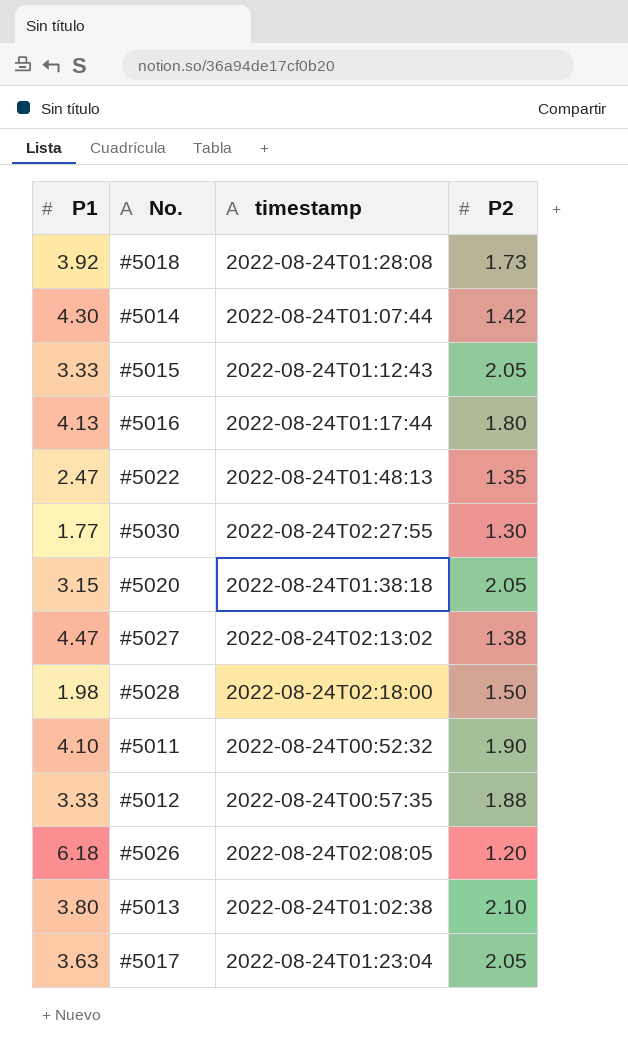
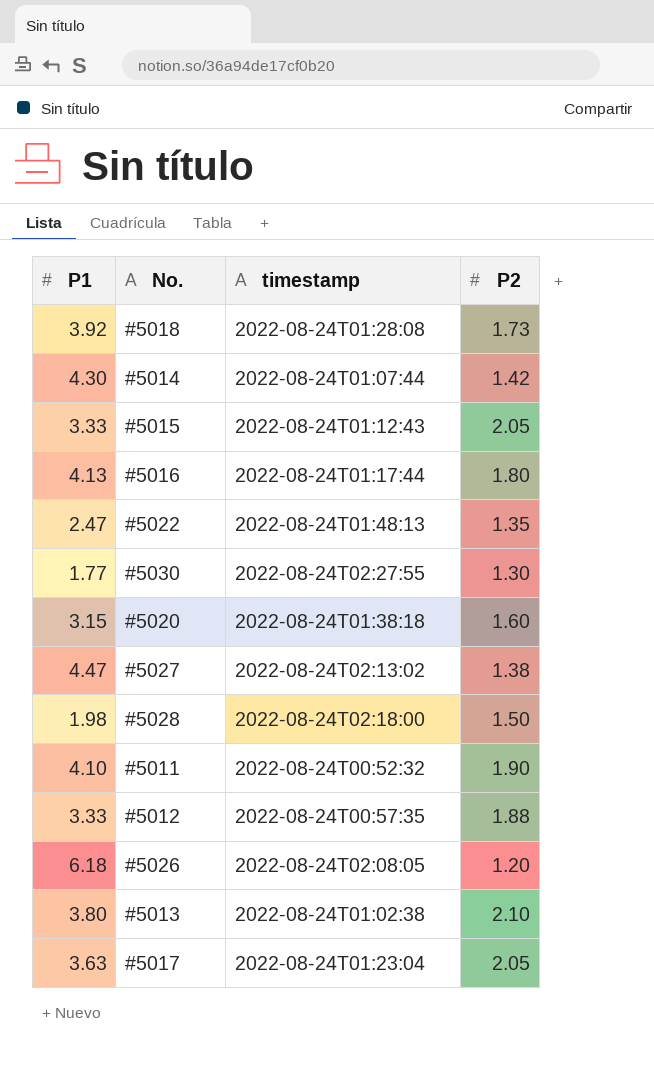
#5020 | P2: 2.05 -> 1.60

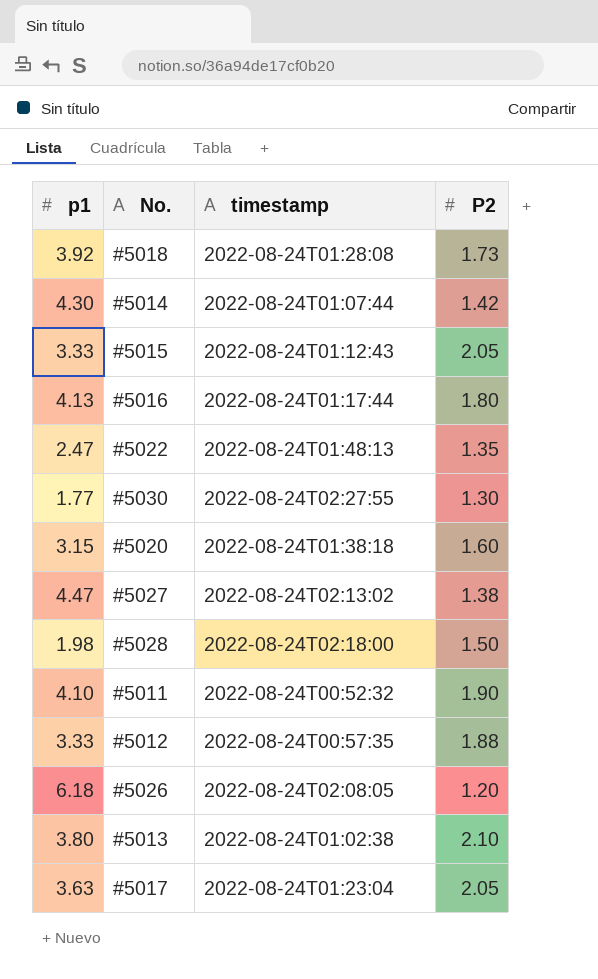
column name: P1 -> p1

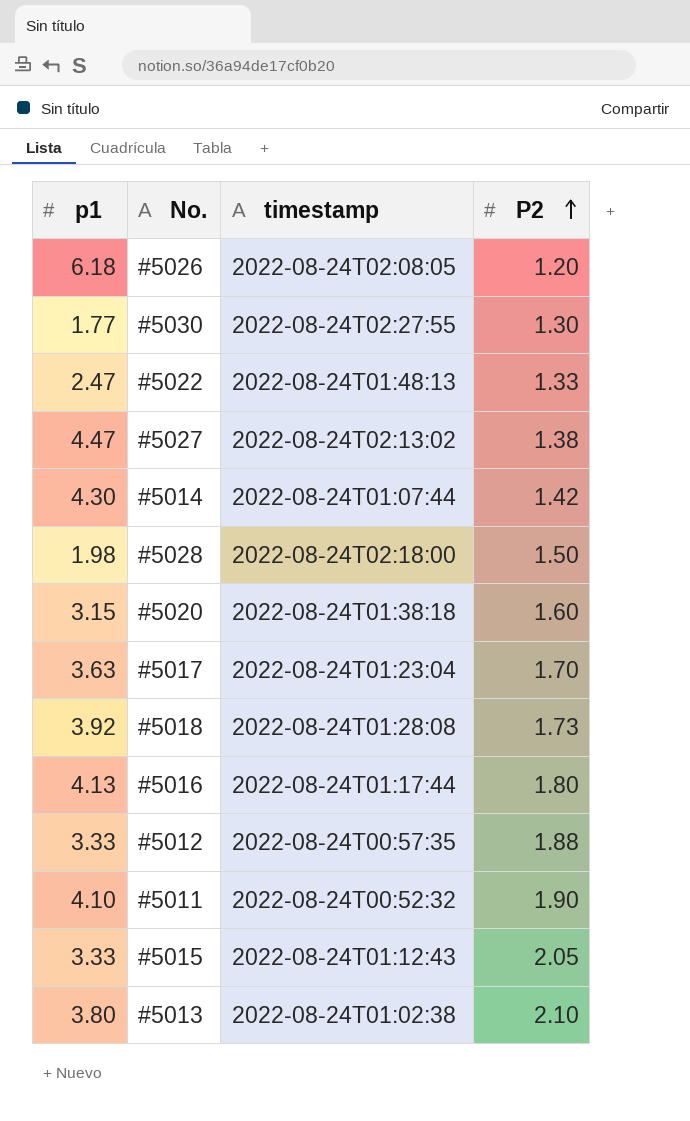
row order: none -> P2 ascending
#5022 | P2: 1.35 -> 1.33
#5017 | P2: 2.05 -> 1.70

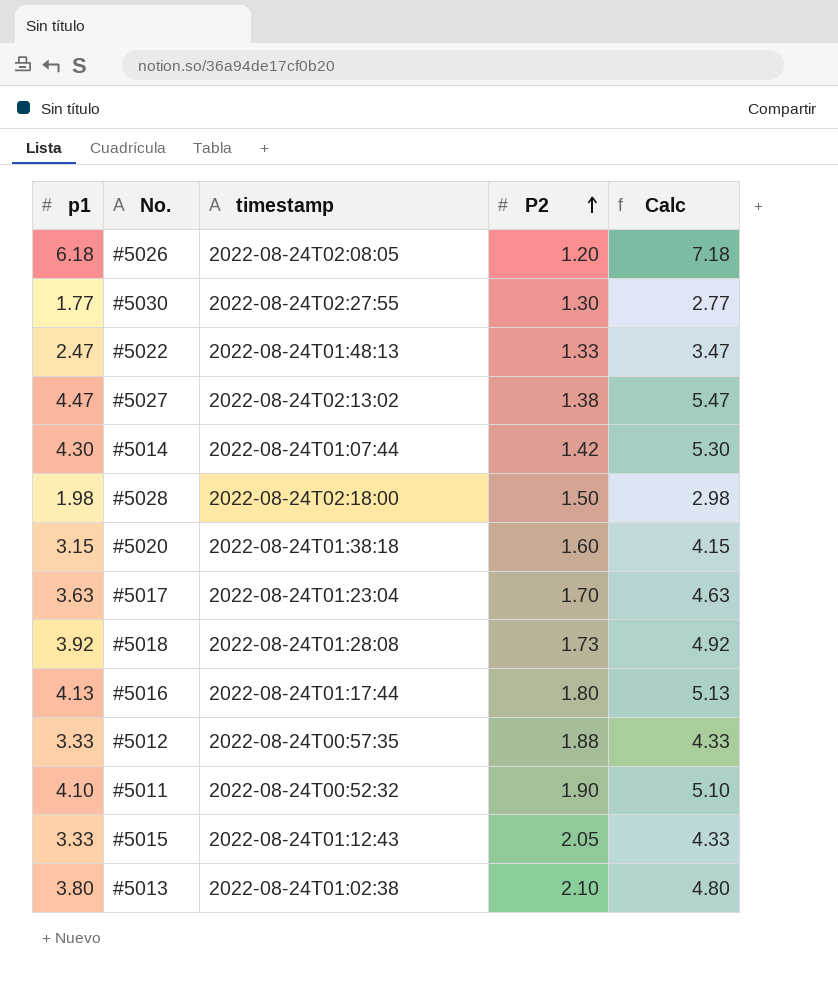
column Calc | formula: none -> [p1] + 1

